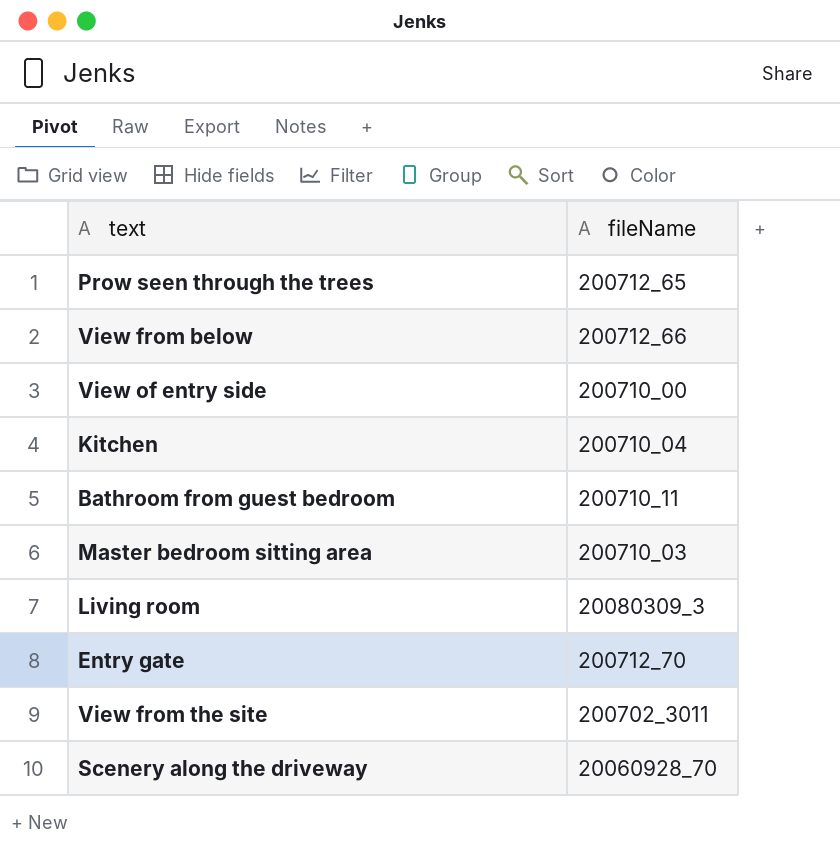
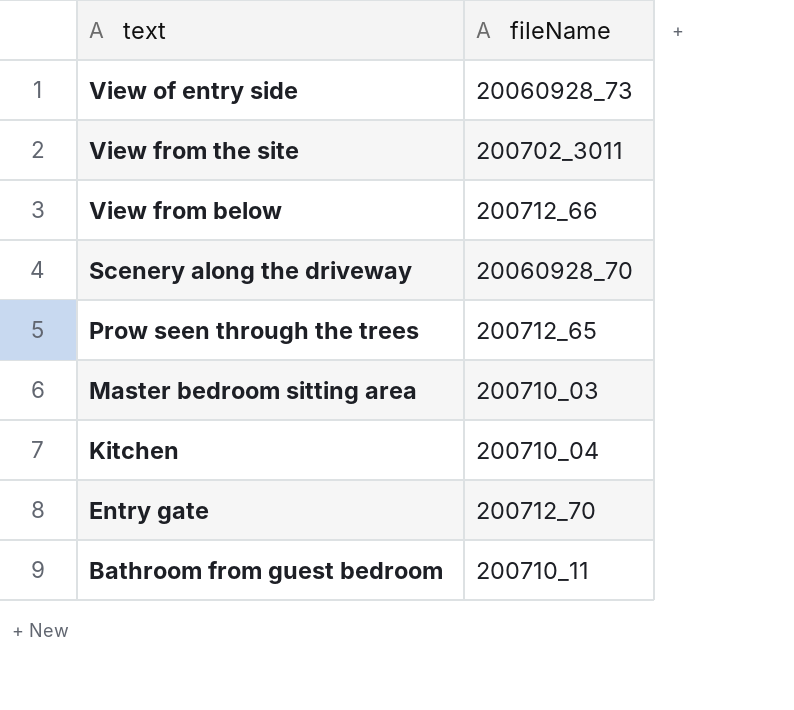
row order: none -> text descending
row Living room: 20080309_3 -> none
View of entry side | fileName: 200710_00 -> 20060928_73

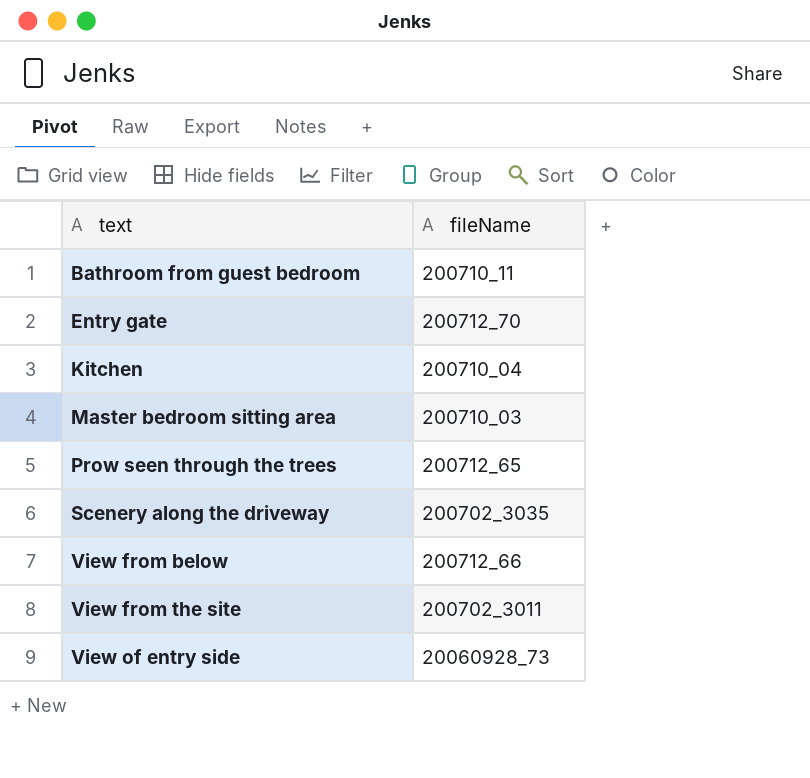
row order: text descending -> text ascending
Scenery along the driveway | fileName: 20060928_70 -> 200702_3035

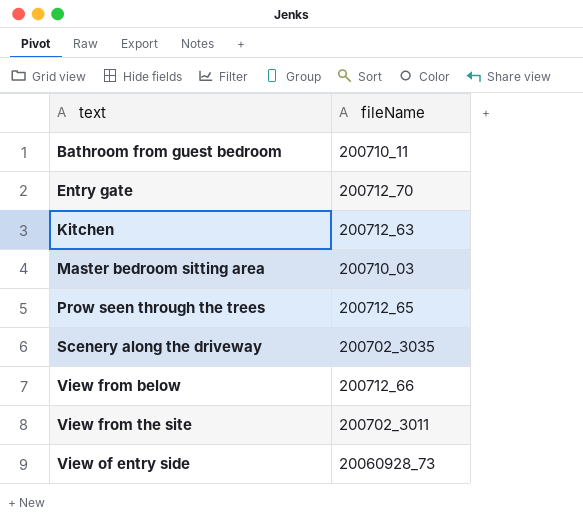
Kitchen | fileName: 200710_04 -> 200712_63

